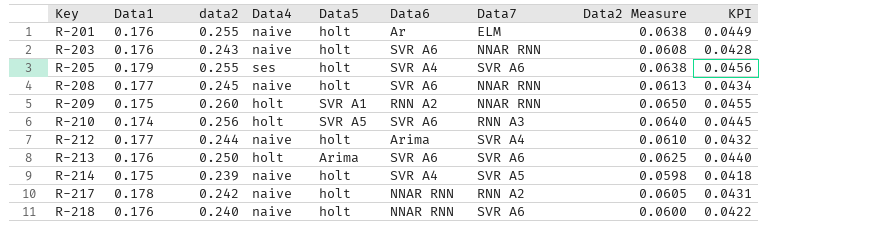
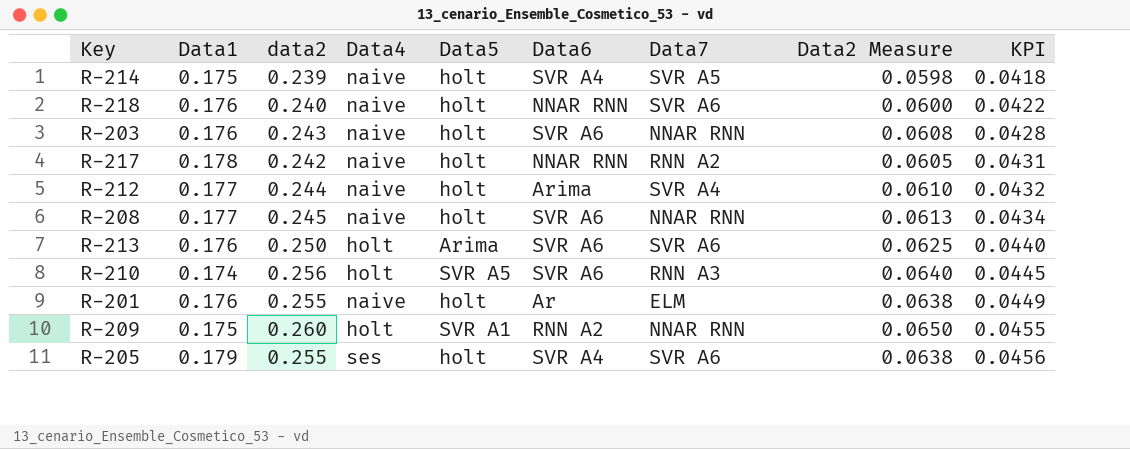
row order: Key ascending -> KPI ascending

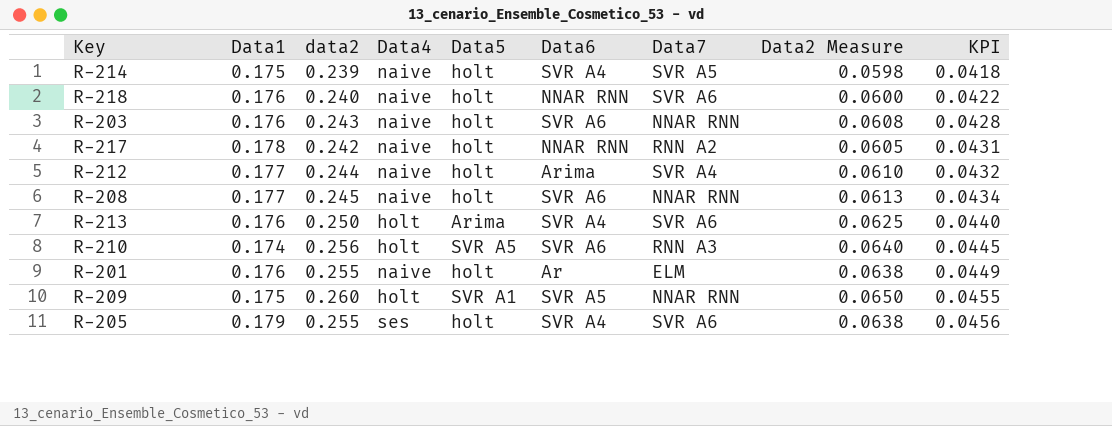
R-213 | Data6: SVR A6 -> SVR A4
R-209 | Data6: RNN A2 -> SVR A5

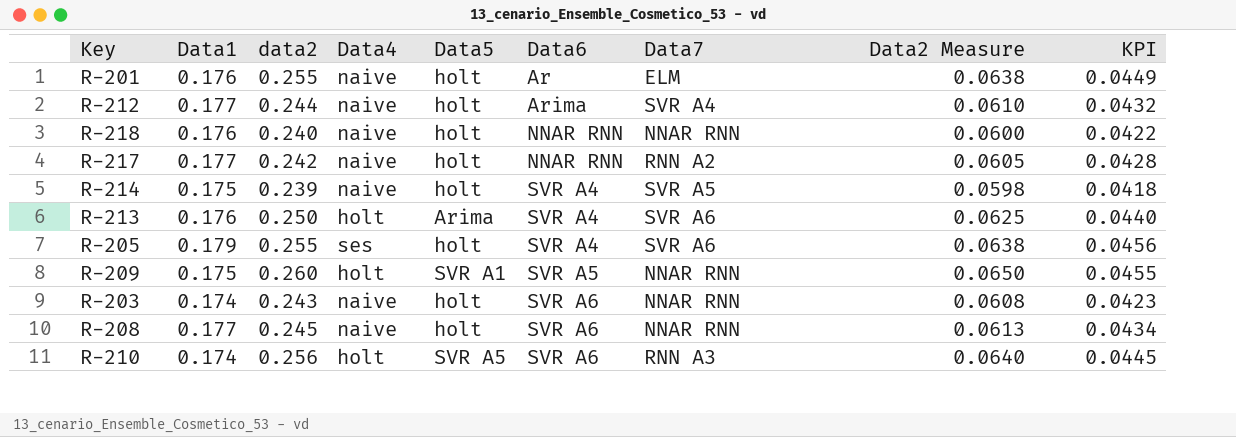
row order: KPI ascending -> Data6 ascending
R-218 | Data7: SVR A6 -> NNAR RNN
R-217 | Data1: 0.178 -> 0.177
R-217 | KPI: 0.0431 -> 0.0428
R-203 | Data1: 0.176 -> 0.174
R-203 | KPI: 0.0428 -> 0.0423

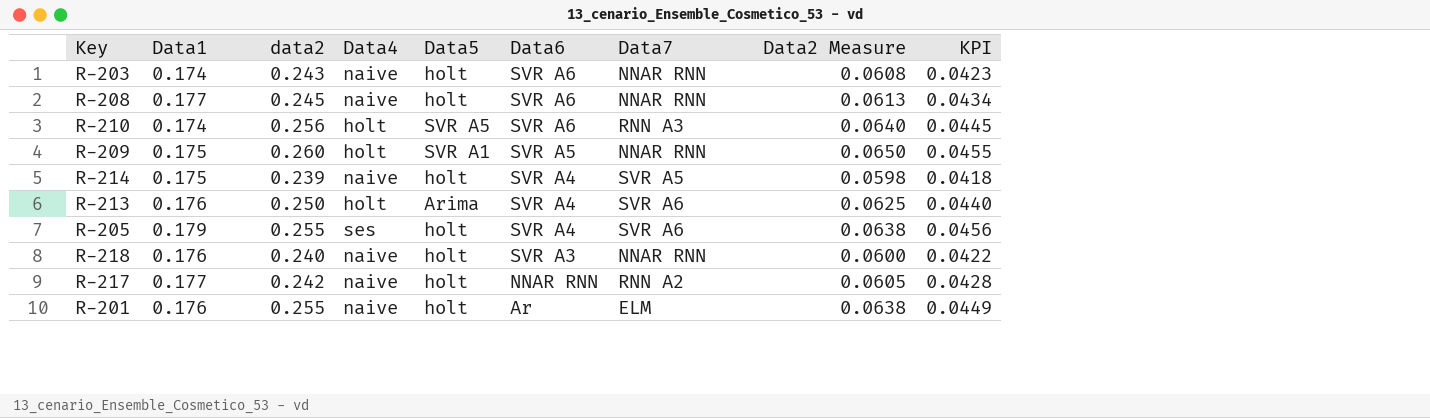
row order: Data6 ascending -> Data6 descending
row R-212: 0.177 | 0.244 | naive | holt | Arima | SVR A4 | 0.0610 | 0.0432 -> none
R-218 | Data6: NNAR RNN -> SVR A3

